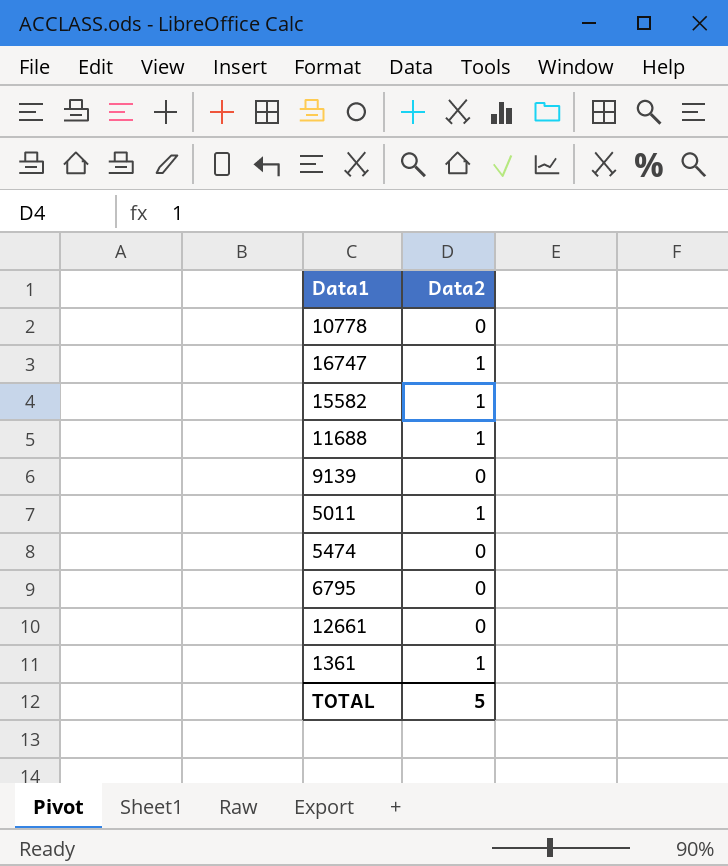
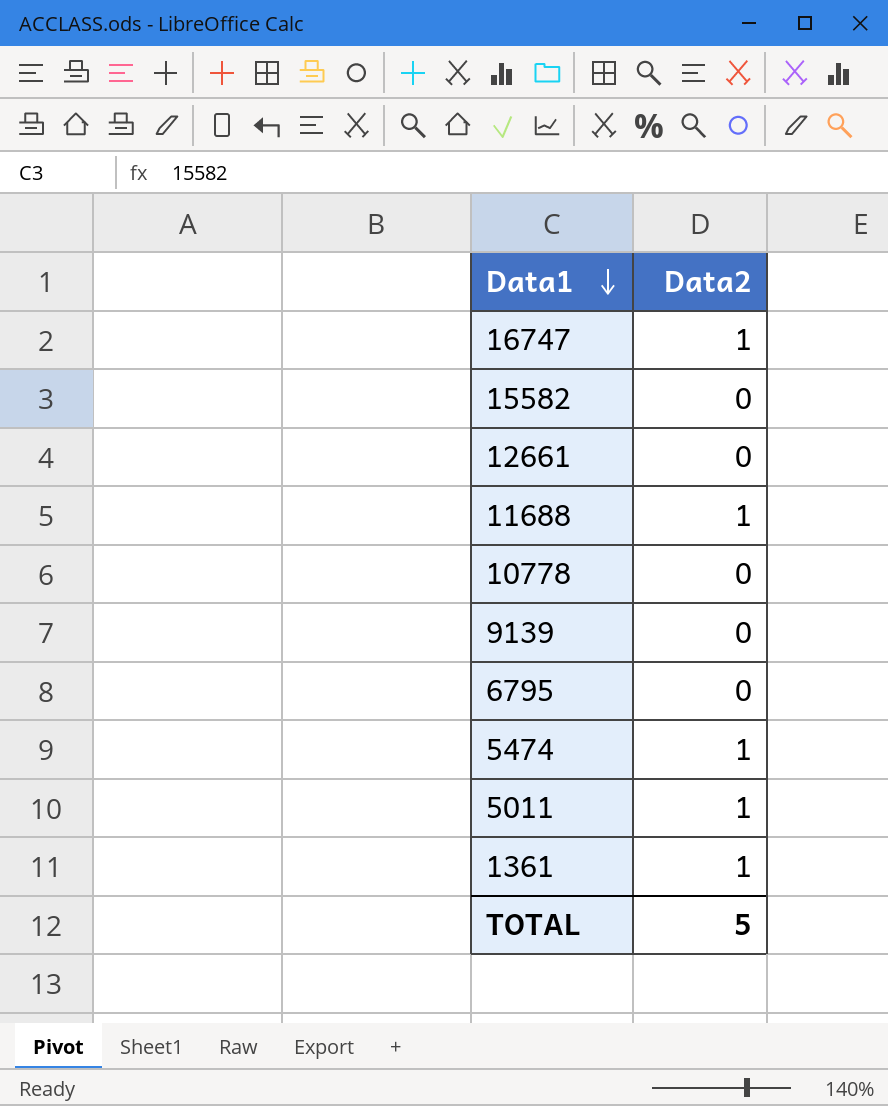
row order: none -> Data1 descending
15582 | Data2: 1 -> 0
5474 | Data2: 0 -> 1

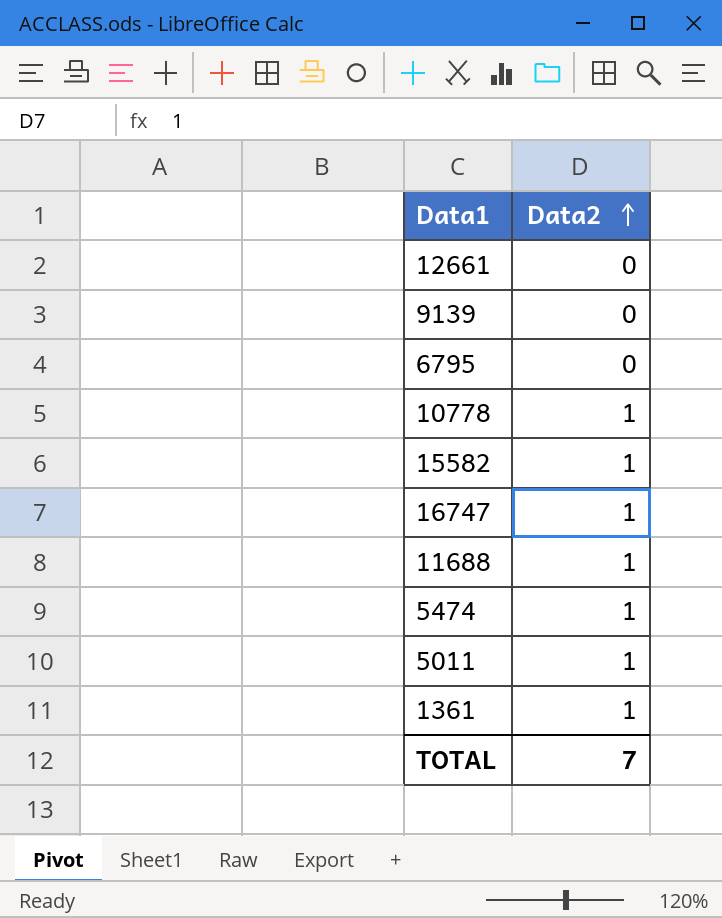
row order: Data1 descending -> Data2 ascending
10778 | Data2: 0 -> 1
15582 | Data2: 0 -> 1
TOTAL | Data2: 5 -> 7

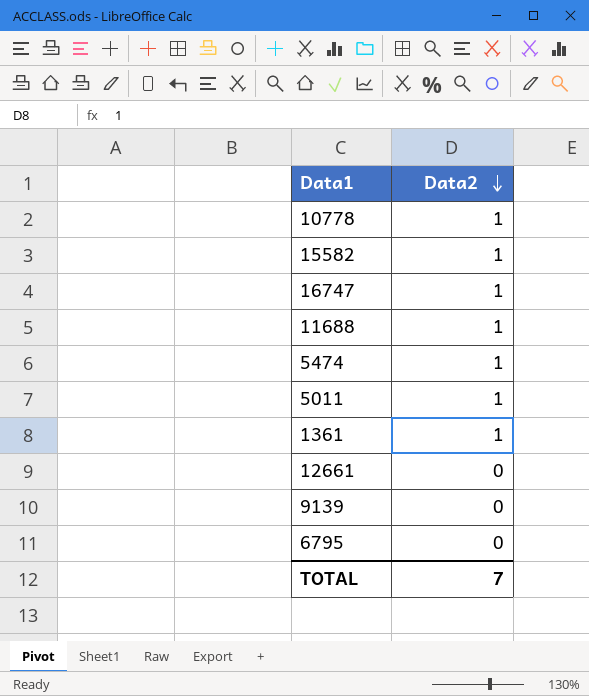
row order: Data2 ascending -> Data2 descending

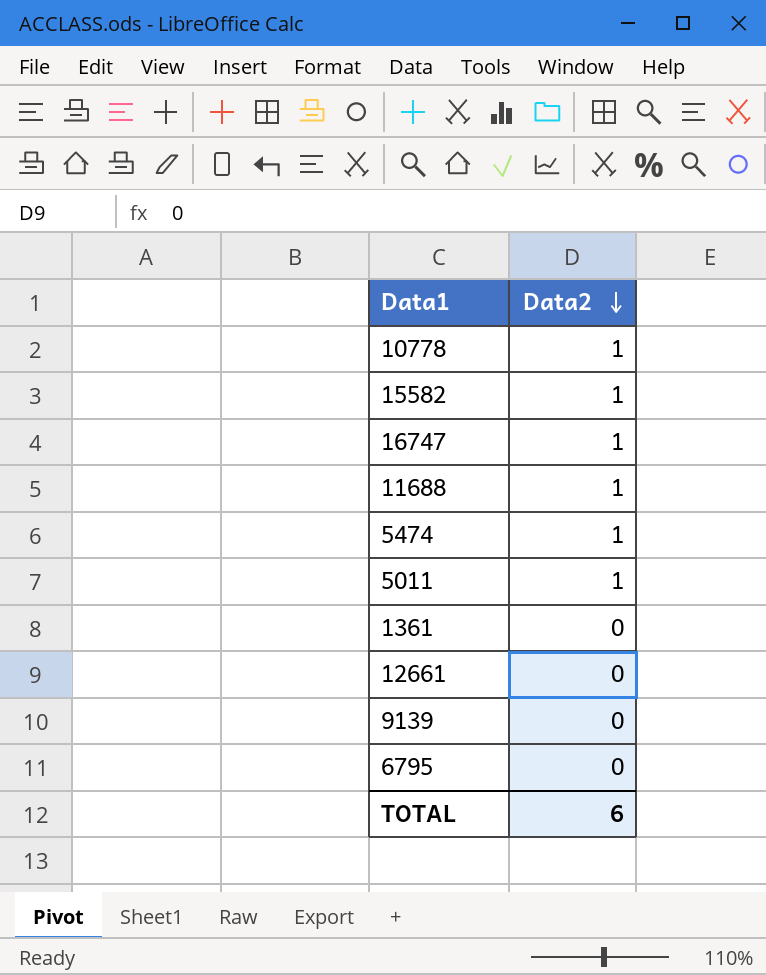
1361 | Data2: 1 -> 0
TOTAL | Data2: 7 -> 6

